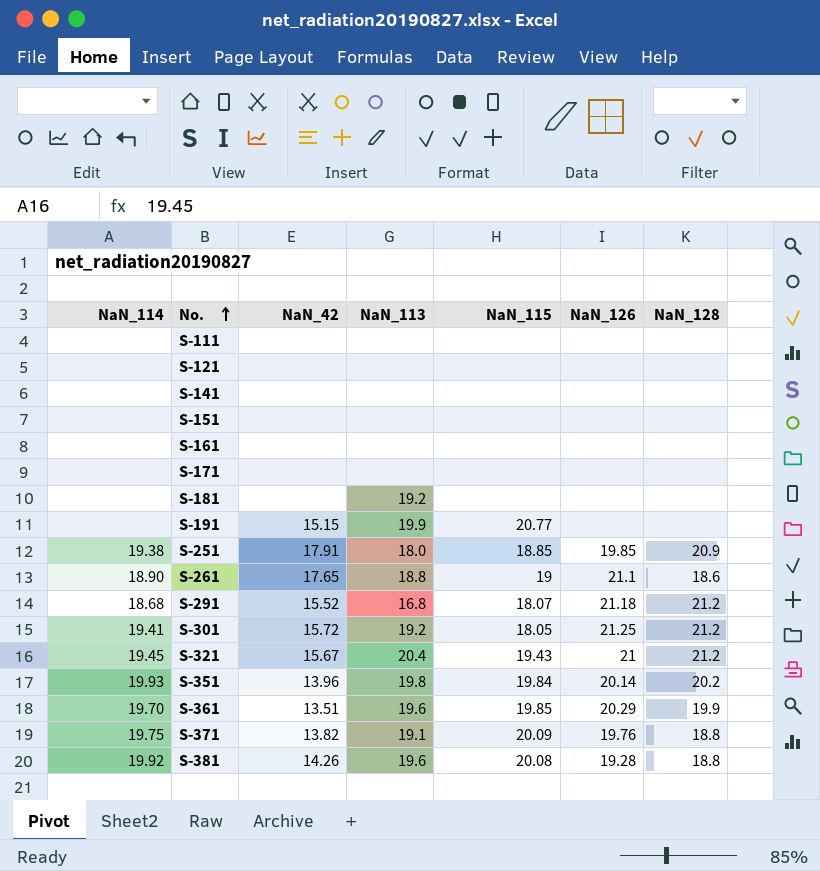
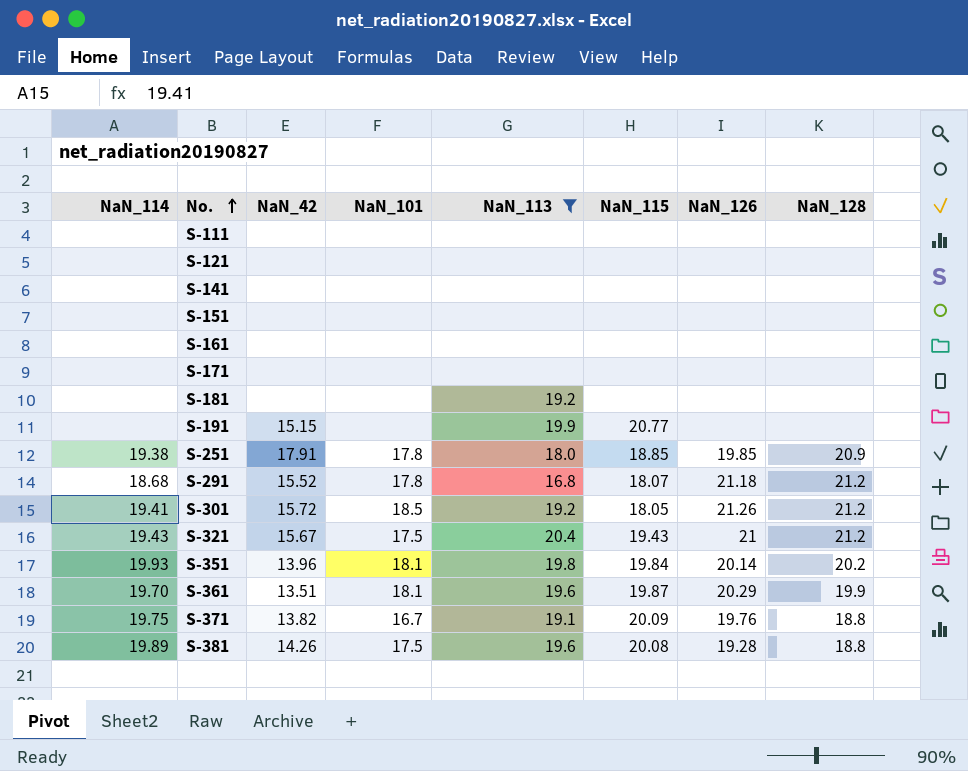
filter: none -> NaN_113 != 18.8
column NaN_101 | position: none -> 4
S-301 | NaN_126: 21.25 -> 21.26
S-321 | NaN_114: 19.45 -> 19.43
S-361 | NaN_115: 19.85 -> 19.87
S-381 | NaN_114: 19.92 -> 19.89

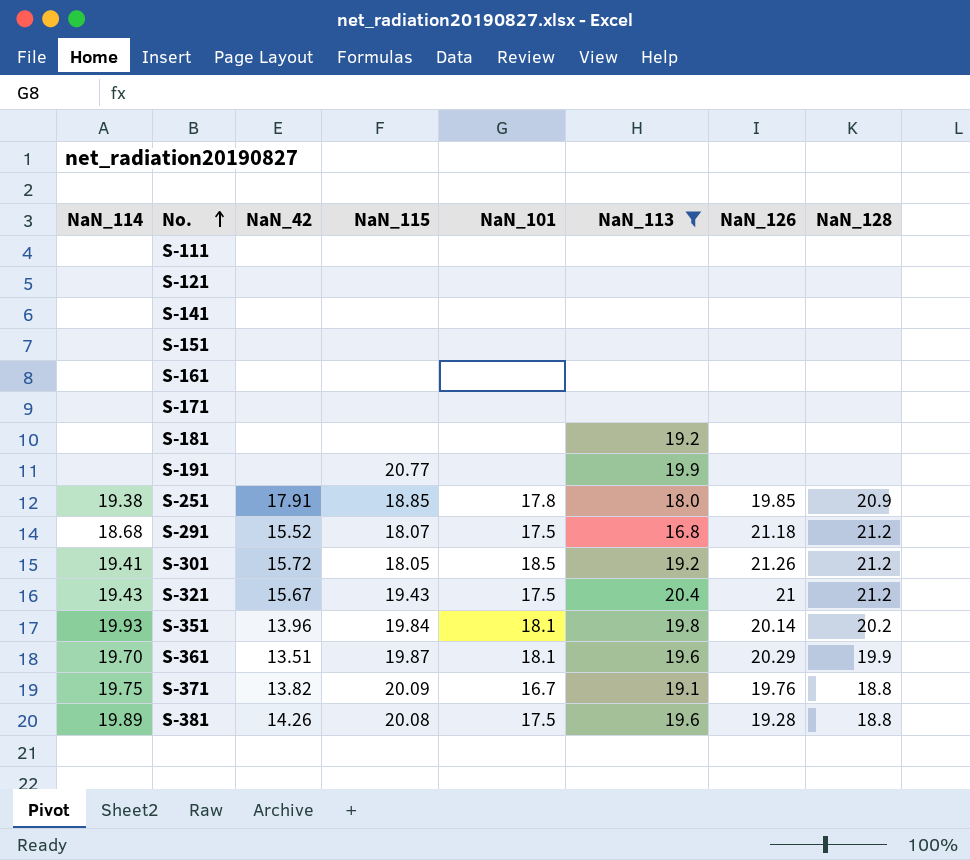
column NaN_115 | position: 6 -> 4
S-191 | NaN_42: 15.15 -> none
S-291 | NaN_101: 17.8 -> 17.5

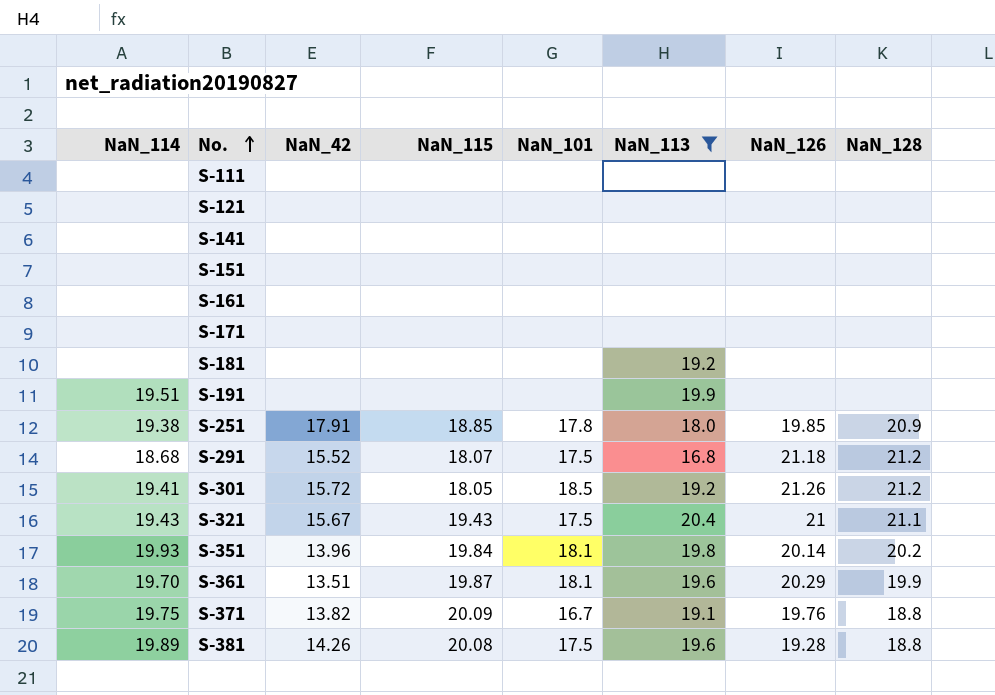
S-191 | NaN_114: none -> 19.51
S-191 | NaN_115: 20.77 -> none
S-321 | NaN_128: 21.2 -> 21.1

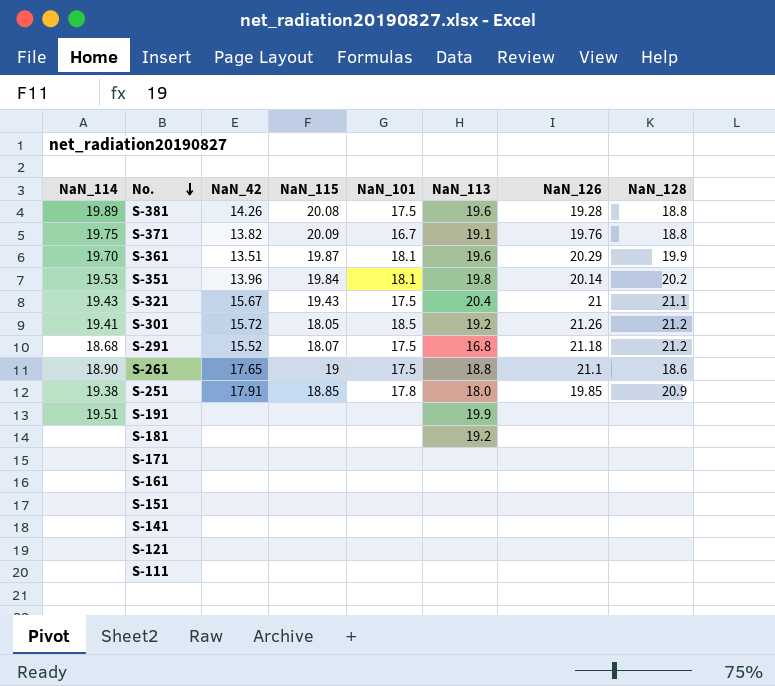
filter: NaN_113 != 18.8 -> none
row order: No. ascending -> No. descending
S-351 | NaN_114: 19.93 -> 19.53

